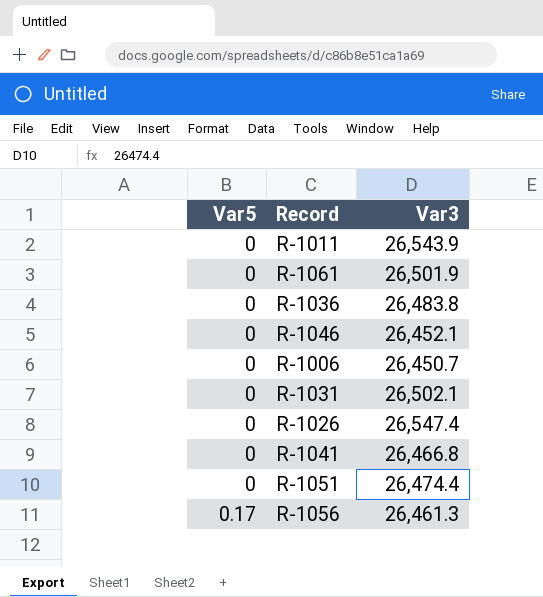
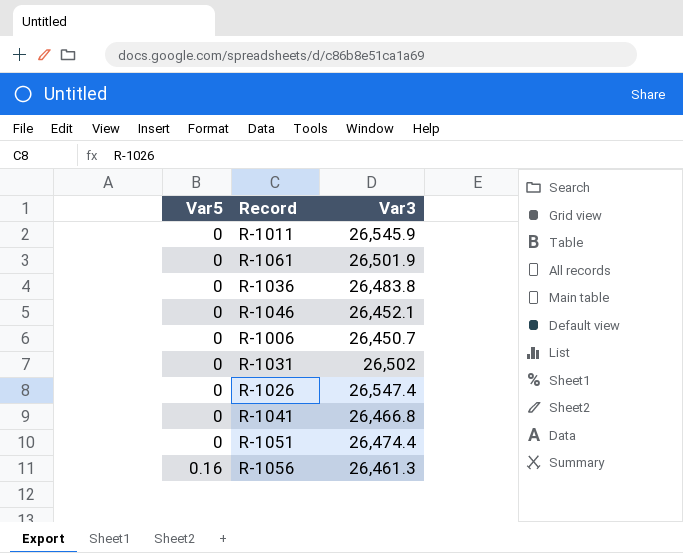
R-1011 | Var3: 26,543.9 -> 26,545.9
R-1031 | Var3: 26,502.1 -> 26,502
R-1056 | Var5: 0.17 -> 0.16

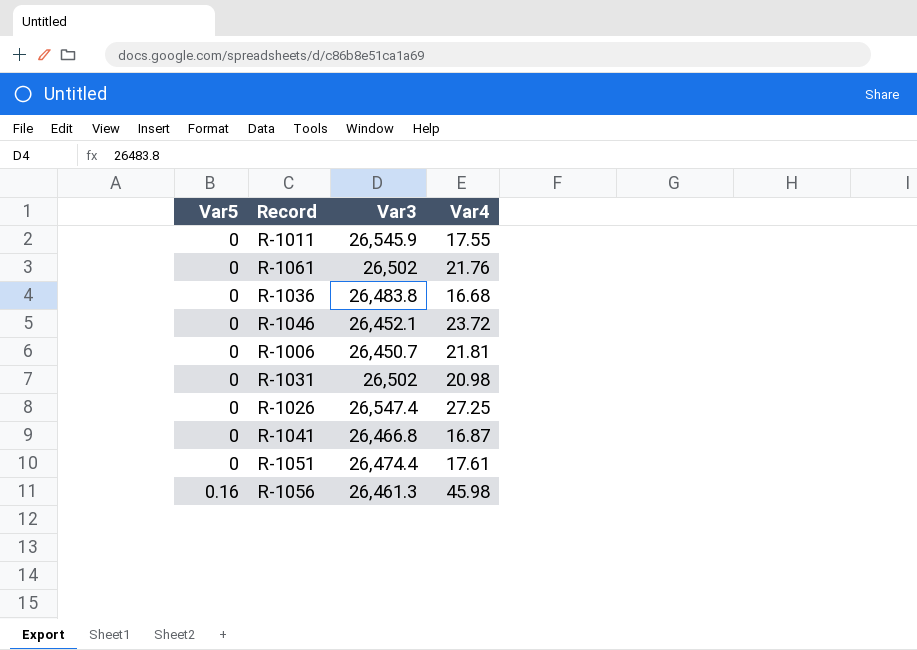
column Var4 | position: none -> 4
R-1061 | Var3: 26,501.9 -> 26,502

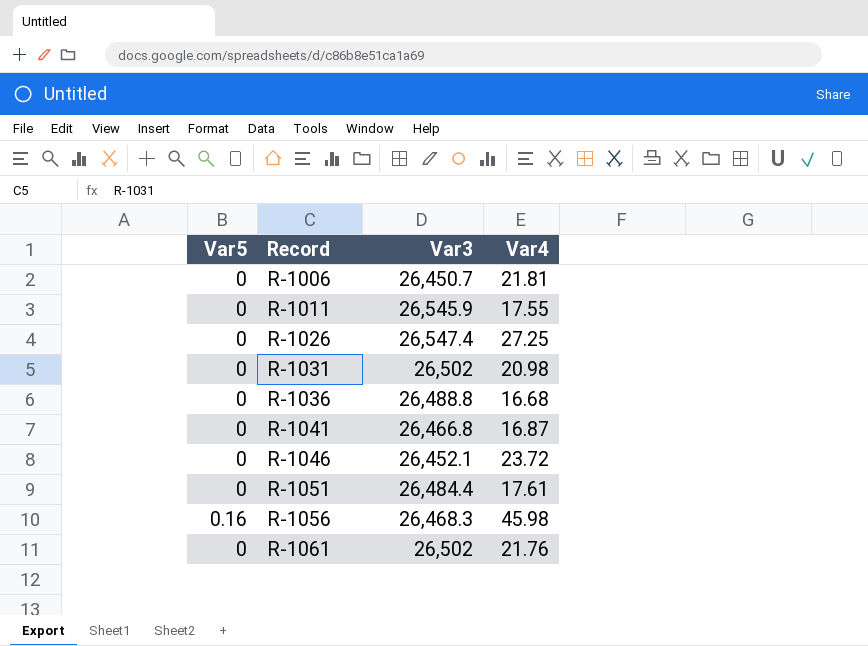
row order: Var5 ascending -> Record ascending
R-1036 | Var3: 26,483.8 -> 26,488.8
R-1051 | Var3: 26,474.4 -> 26,484.4
R-1056 | Var3: 26,461.3 -> 26,468.3

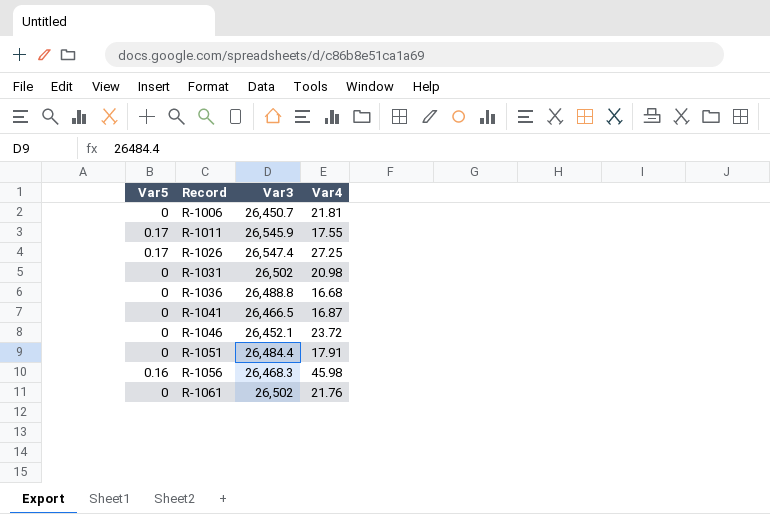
R-1011 | Var5: 0 -> 0.17
R-1026 | Var5: 0 -> 0.17
R-1041 | Var3: 26,466.8 -> 26,466.5
R-1051 | Var4: 17.61 -> 17.91

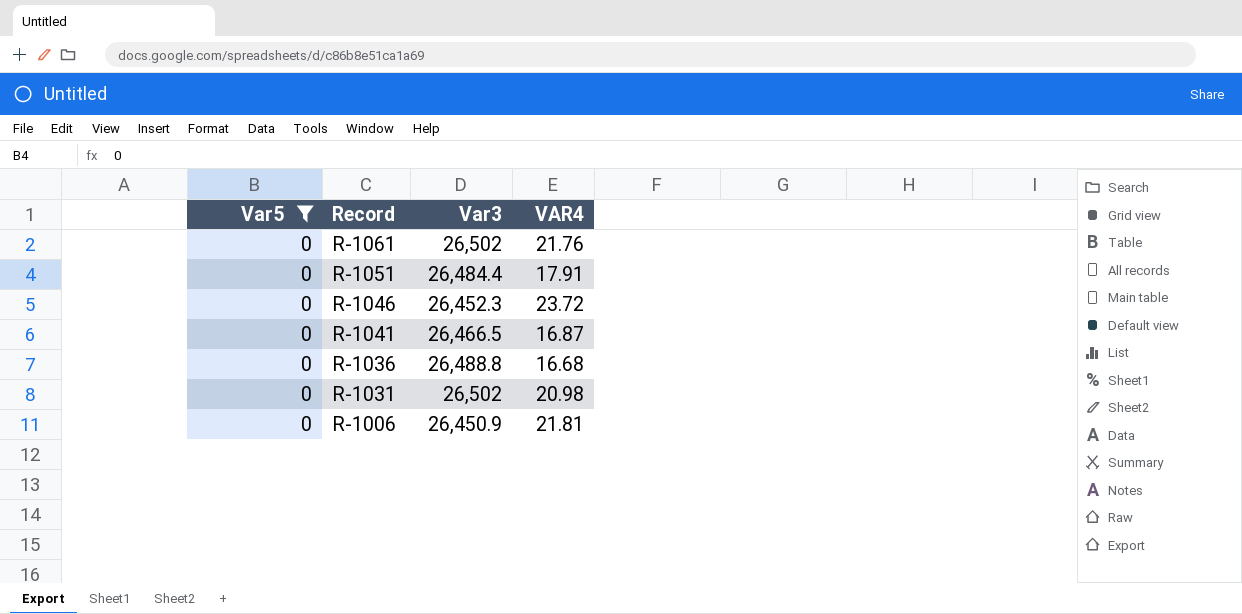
filter: none -> Var5 = 0
row order: Record ascending -> Record descending
column name: Var4 -> VAR4
R-1046 | Var3: 26,452.1 -> 26,452.3
R-1006 | Var3: 26,450.7 -> 26,450.9

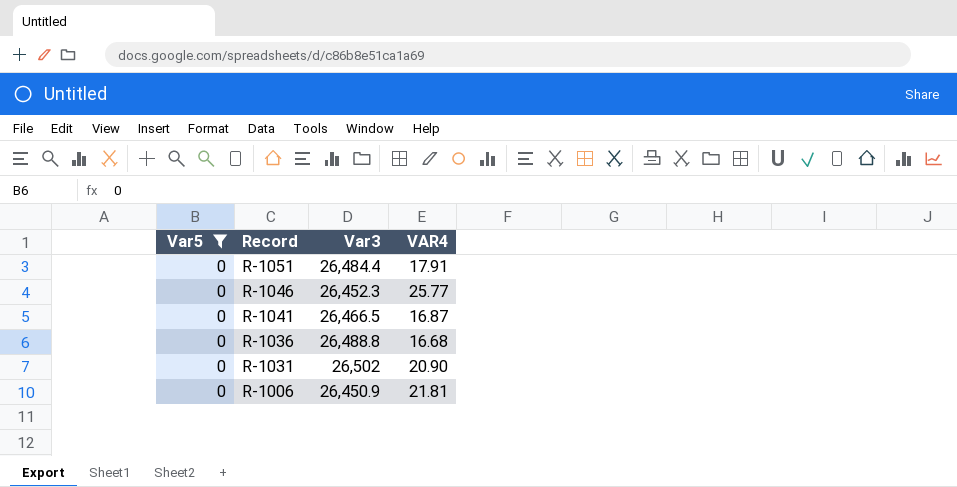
row R-1061: 0 | 26,502 | 21.76 -> none
R-1046 | VAR4: 23.72 -> 25.77
R-1031 | VAR4: 20.98 -> 20.90

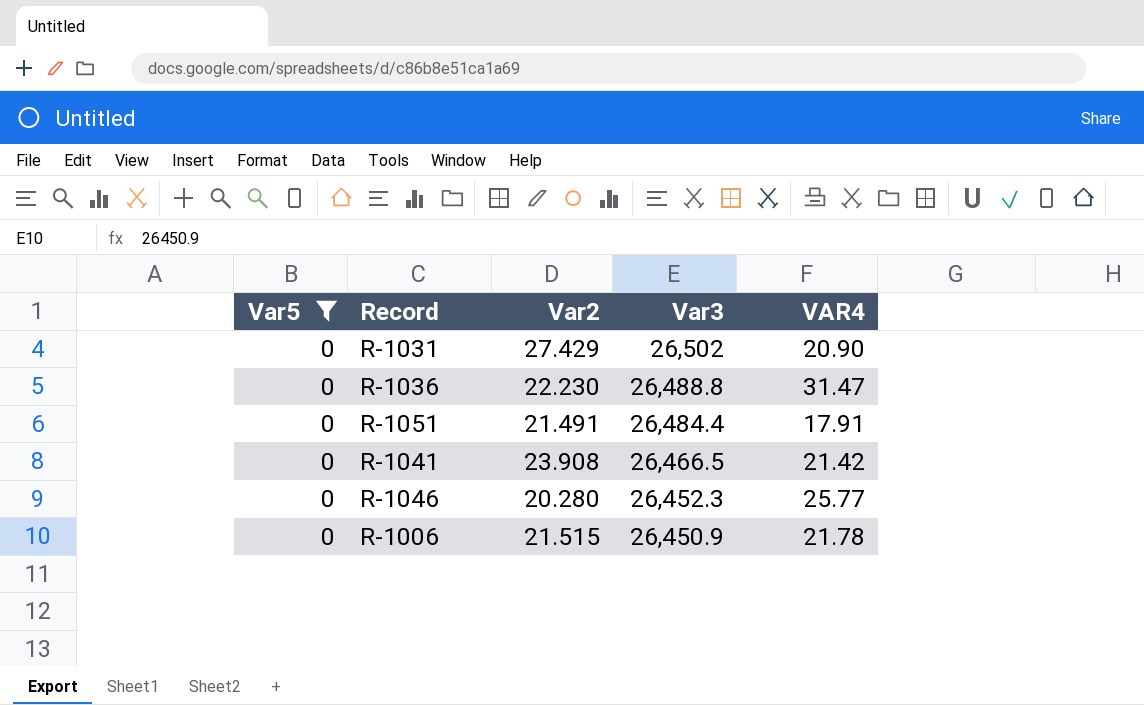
row order: Record descending -> Var3 descending
column Var2 | position: none -> 3
R-1036 | VAR4: 16.68 -> 31.47
R-1041 | VAR4: 16.87 -> 21.42
R-1006 | VAR4: 21.81 -> 21.78

